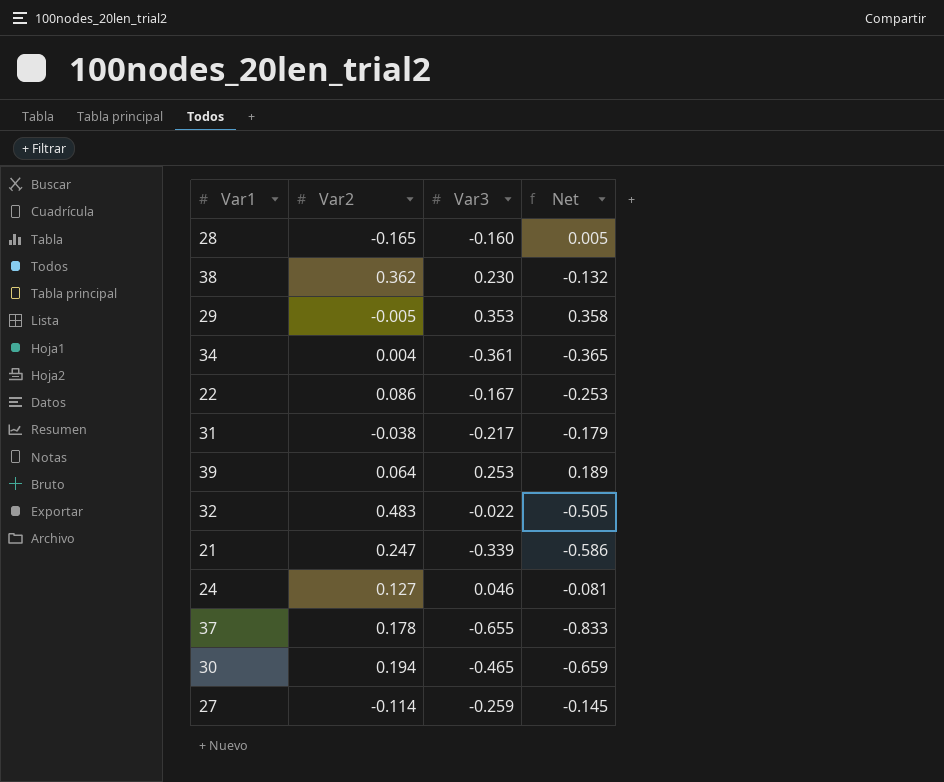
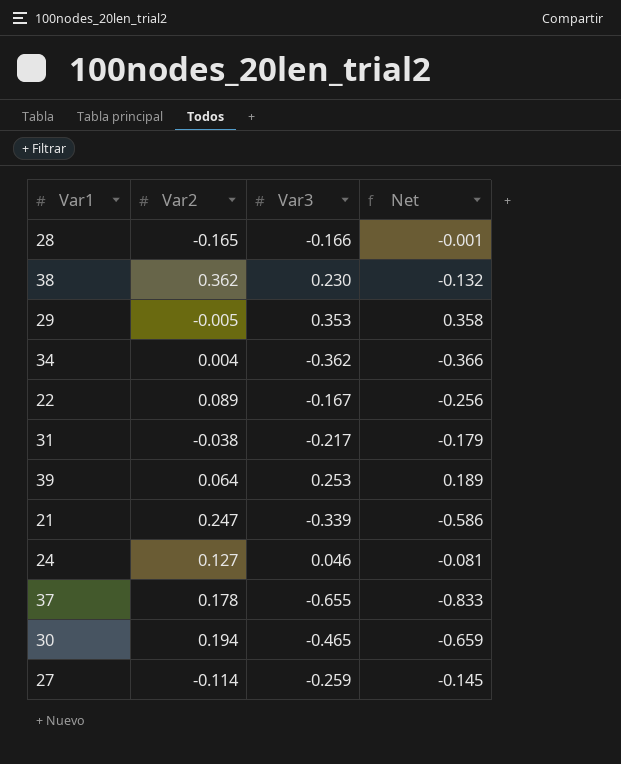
row 32: 0.483 | -0.022 | -0.505 -> none
28 | Var3: -0.160 -> -0.166
28 | Net: 0.005 -> -0.001
34 | Var3: -0.361 -> -0.362
34 | Net: -0.365 -> -0.366
22 | Var2: 0.086 -> 0.089
22 | Net: -0.253 -> -0.256

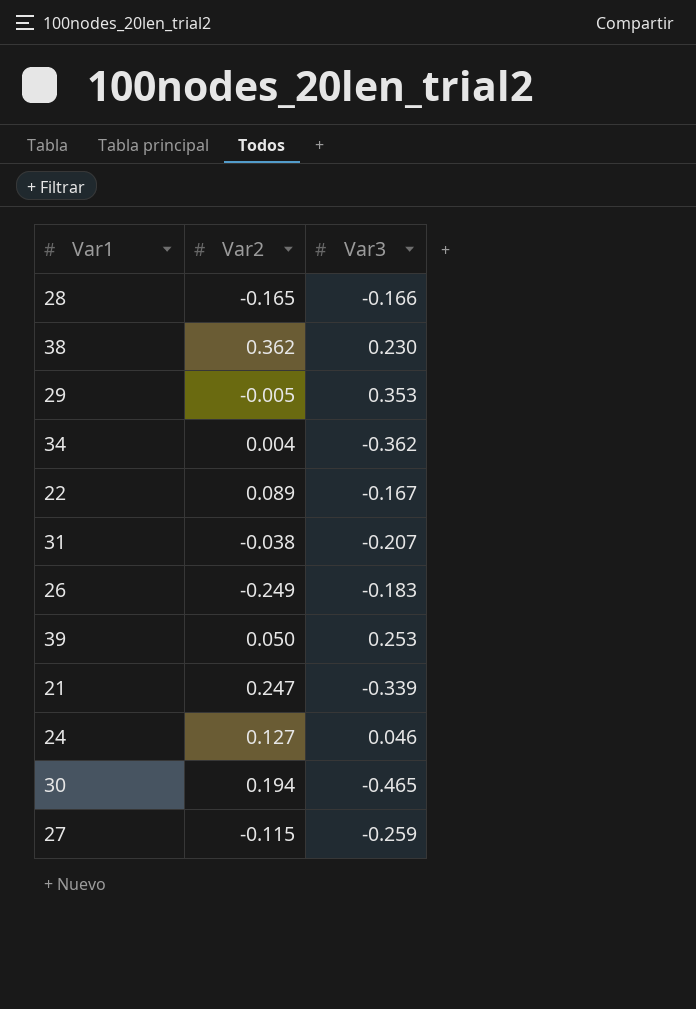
column Net | formula: [Var3] - [Var2] -> none
row 37: 0.178 | -0.655 | -0.833 -> none
31 | Var3: -0.217 -> -0.207
row 26: none -> -0.249 | -0.183
39 | Var2: 0.064 -> 0.050
27 | Var2: -0.114 -> -0.115

